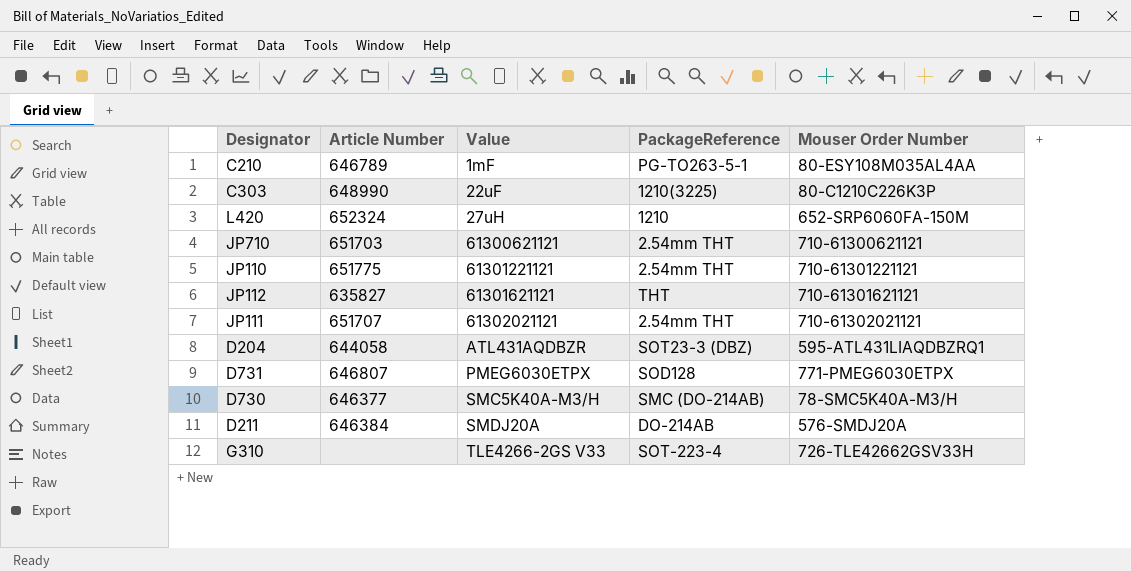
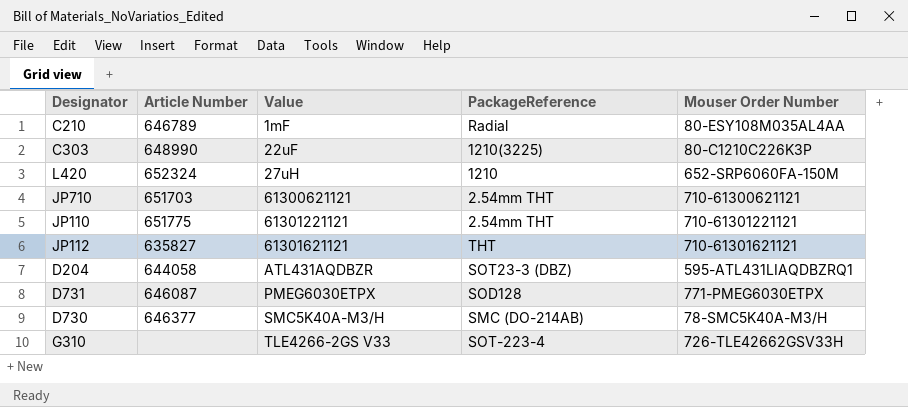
row JP111: 651707 | 61302021121 | 2.54mm THT | 710-61302021121 -> none
row D211: 646384 | SMDJ20A | DO-214AB | 576-SMDJ20A -> none
C210 | PackageReference: PG-TO263-5-1 -> Radial
D731 | Article Number: 646807 -> 646087

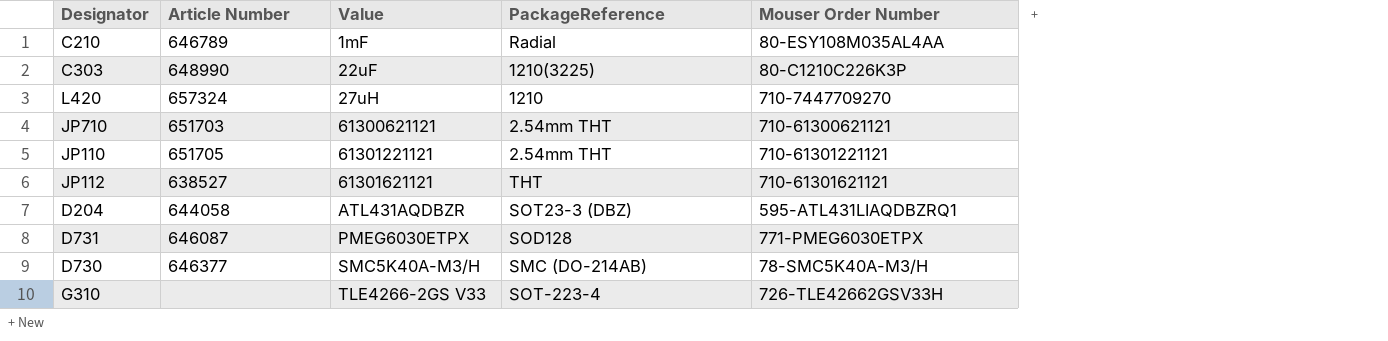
L420 | Article Number: 652324 -> 657324
L420 | Mouser Order Number: 652-SRP6060FA-150M -> 710-7447709270
JP110 | Article Number: 651775 -> 651705
JP112 | Article Number: 635827 -> 638527

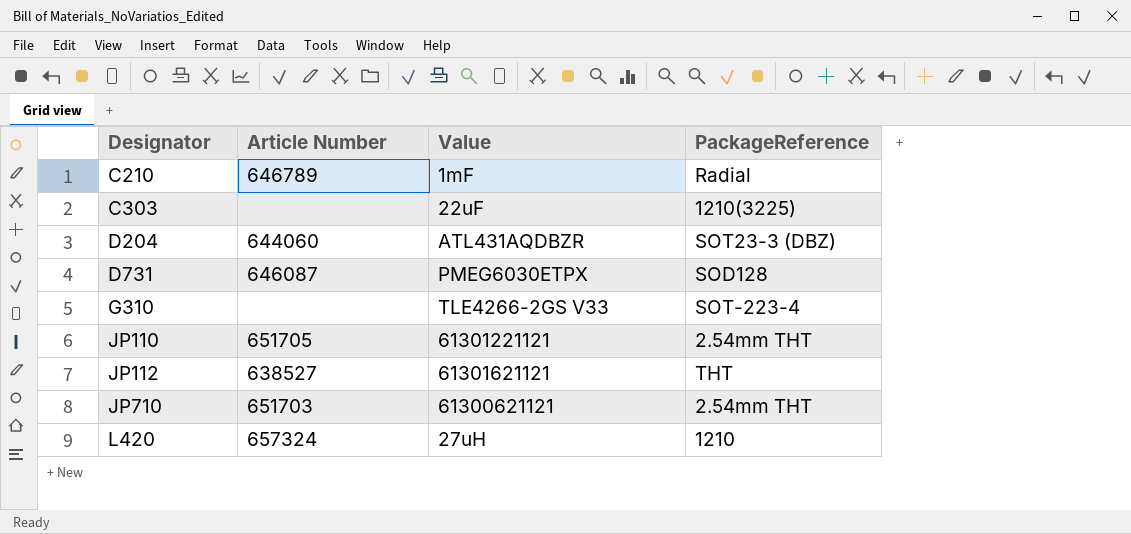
row order: Value ascending -> Designator ascending
column Mouser Order Number | position: 5 -> none
row D730: 646377 | SMC5K40A-M3/H | SMC (DO-214AB) | 78-SMC5K40A-M3/H -> none
C303 | Article Number: 648990 -> none
D204 | Article Number: 644058 -> 644060

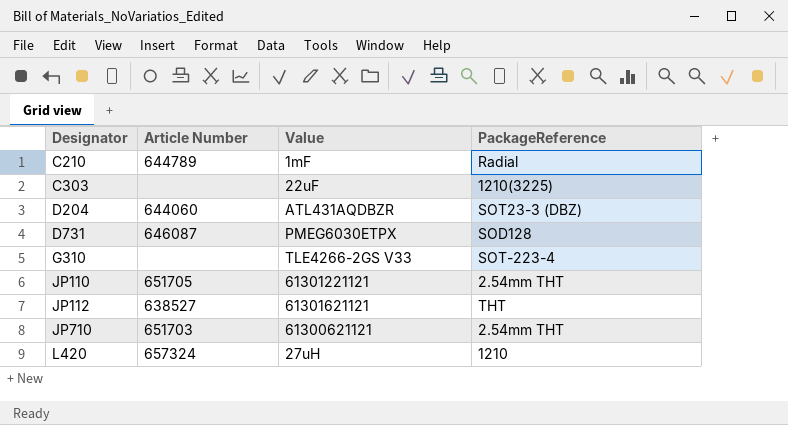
C210 | Article Number: 646789 -> 644789

